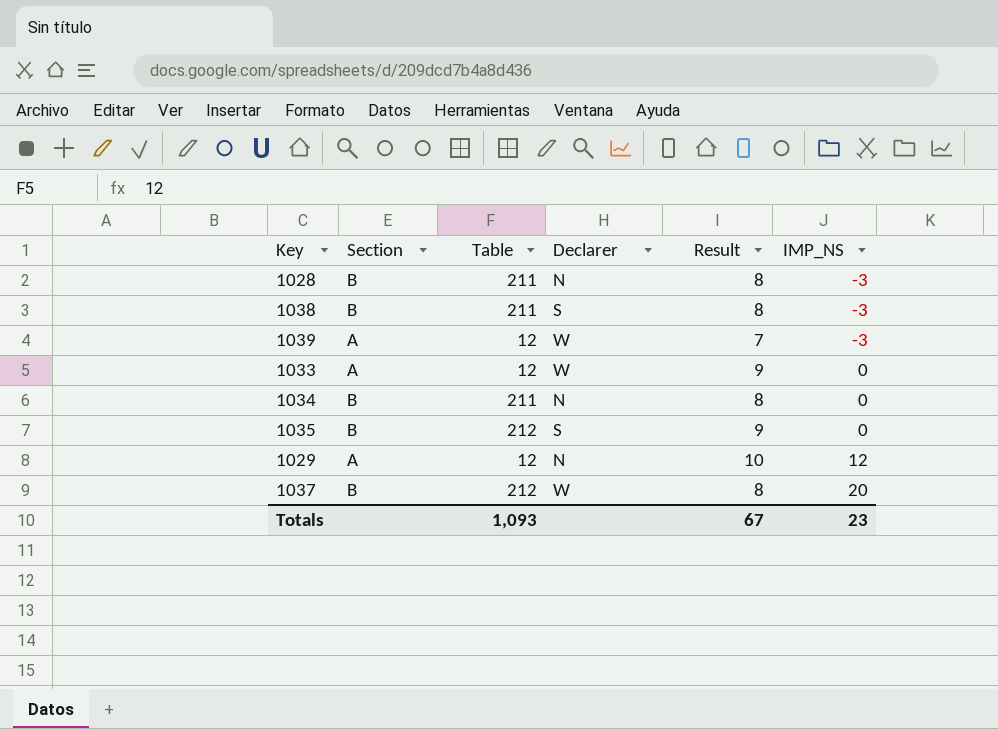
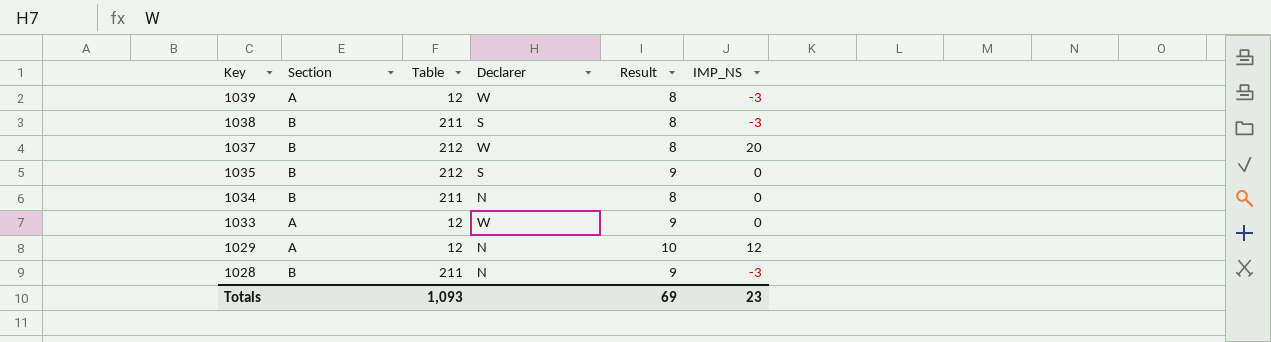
row order: IMP_NS ascending -> Key descending
1039 | Result: 7 -> 8
1028 | Result: 8 -> 9
Totals | Result: 67 -> 69

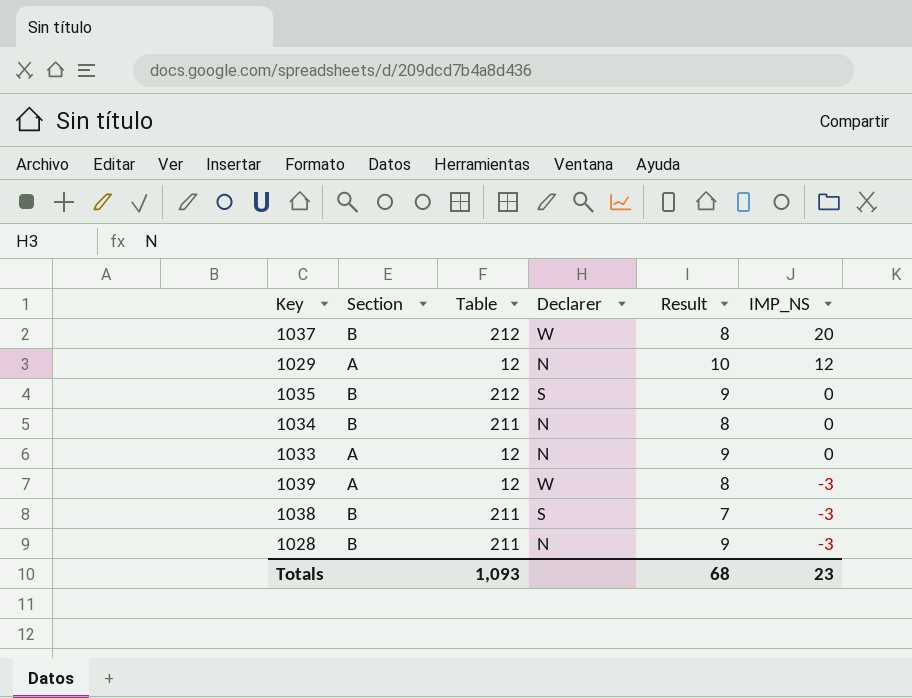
row order: Key descending -> IMP_NS descending
1033 | Declarer: W -> N
1038 | Result: 8 -> 7
Totals | Result: 69 -> 68

